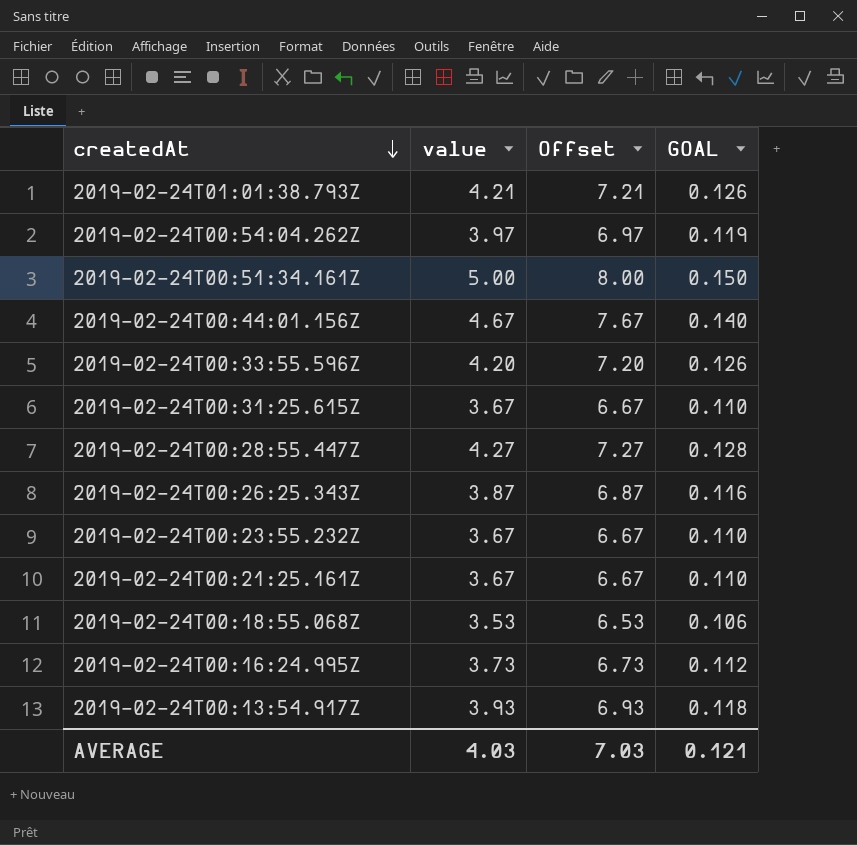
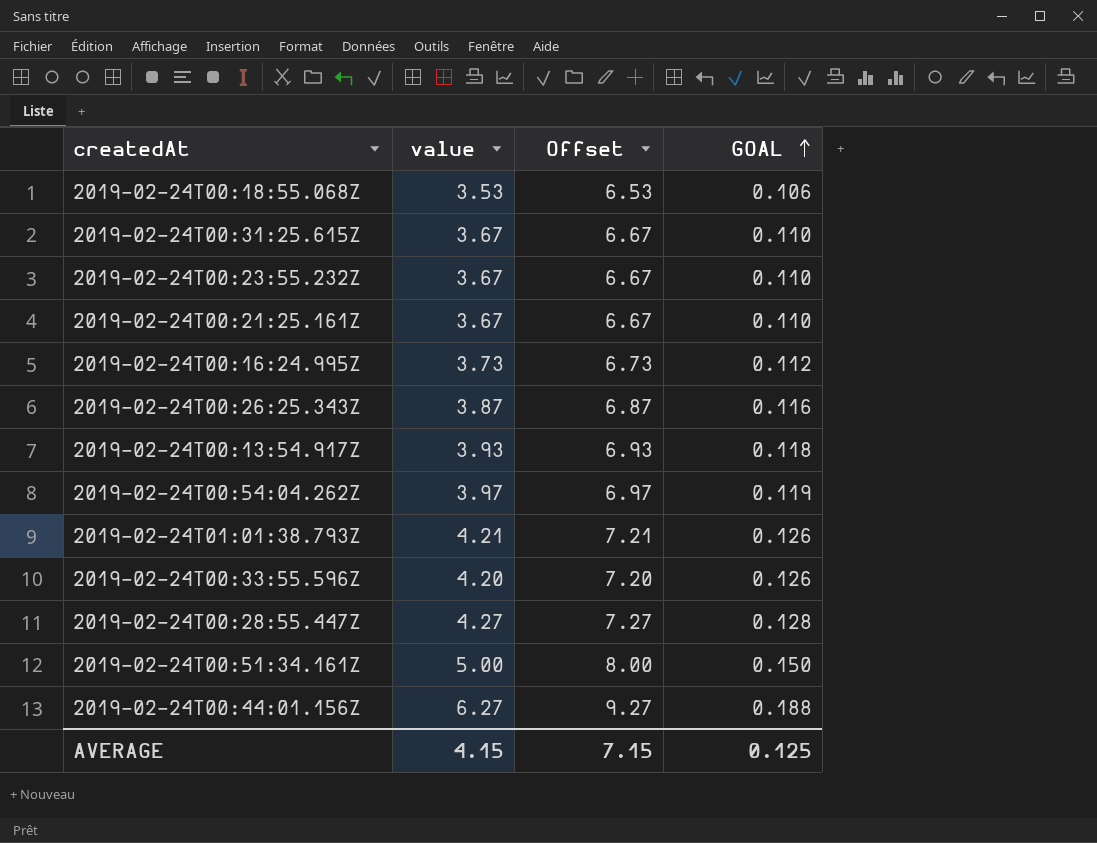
row order: createdAt descending -> GOAL ascending
2019-02-24T00:44:01.156Z | value: 4.67 -> 6.27
2019-02-24T00:44:01.156Z | Offset: 7.67 -> 9.27
2019-02-24T00:44:01.156Z | GOAL: 0.140 -> 0.188
AVERAGE | value: 4.03 -> 4.15
AVERAGE | Offset: 7.03 -> 7.15
AVERAGE | GOAL: 0.121 -> 0.125

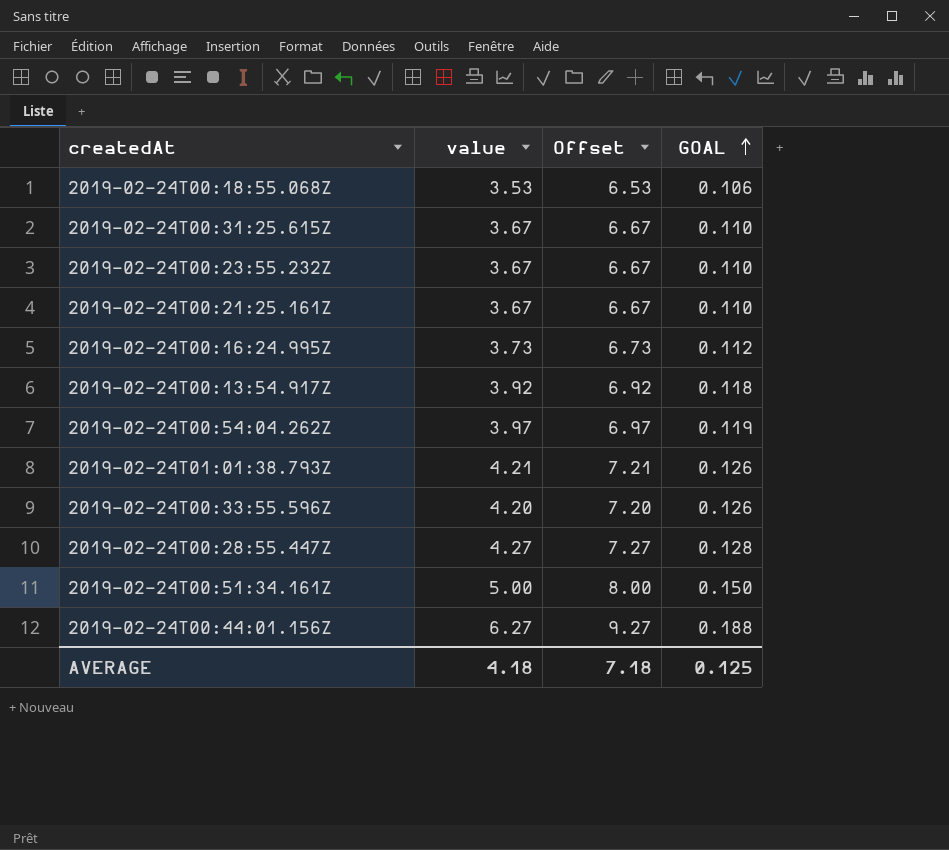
row 2019-02-24T00:26:25.343Z: 3.87 | 6.87 | 0.116 -> none
2019-02-24T00:13:54.917Z | value: 3.93 -> 3.92
2019-02-24T00:13:54.917Z | Offset: 6.93 -> 6.92
AVERAGE | value: 4.15 -> 4.18
AVERAGE | Offset: 7.15 -> 7.18

